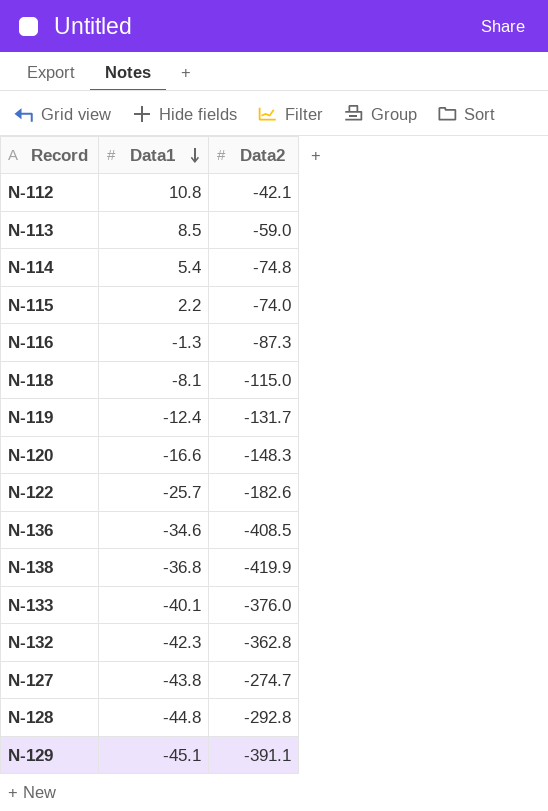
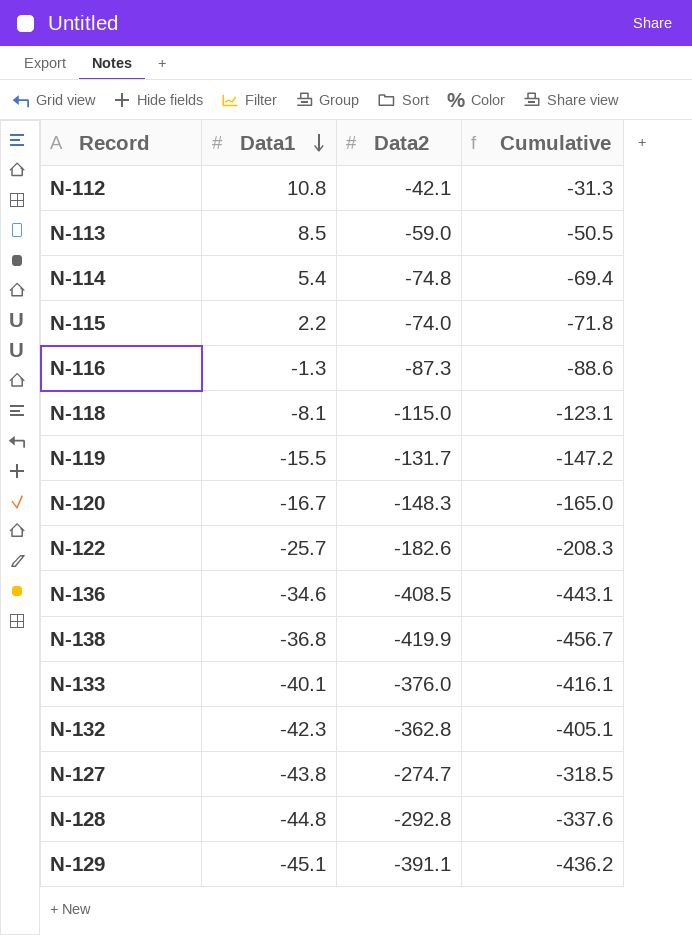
column Cumulative | formula: none -> [Data1] + [Data2]
N-119 | Data1: -12.4 -> -15.5
N-120 | Data1: -16.6 -> -16.7

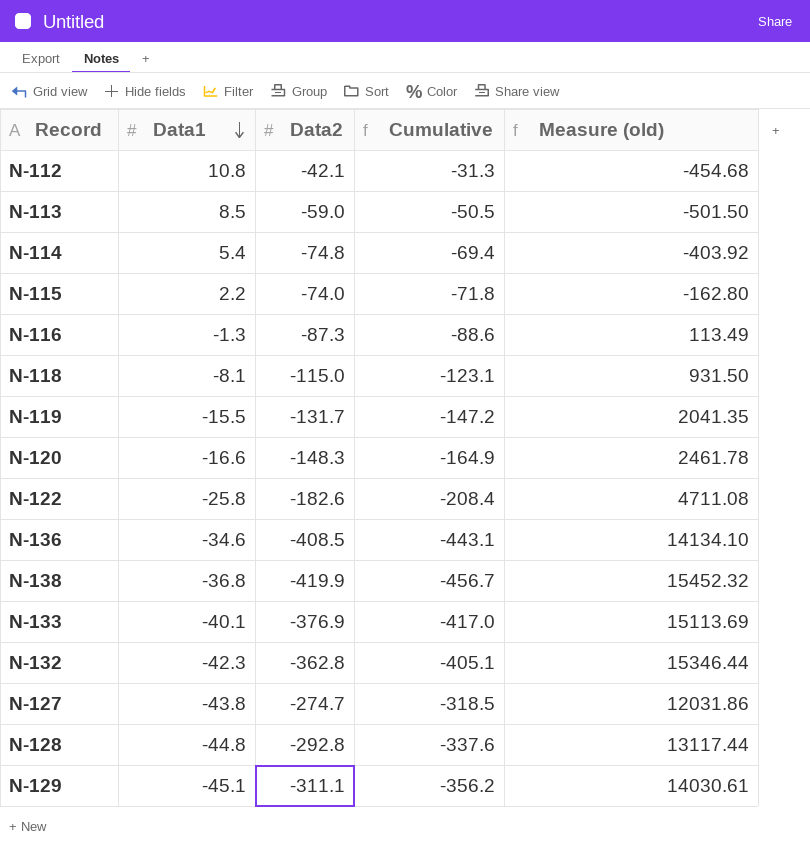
column Measure (old) | formula: none -> [Data1] * [Data2]
N-120 | Data1: -16.7 -> -16.6
N-120 | Cumulative: -165.0 -> -164.9
N-122 | Data1: -25.7 -> -25.8
N-122 | Cumulative: -208.3 -> -208.4
N-133 | Data2: -376.0 -> -376.9
N-133 | Cumulative: -416.1 -> -417.0
N-129 | Data2: -391.1 -> -311.1
N-129 | Cumulative: -436.2 -> -356.2

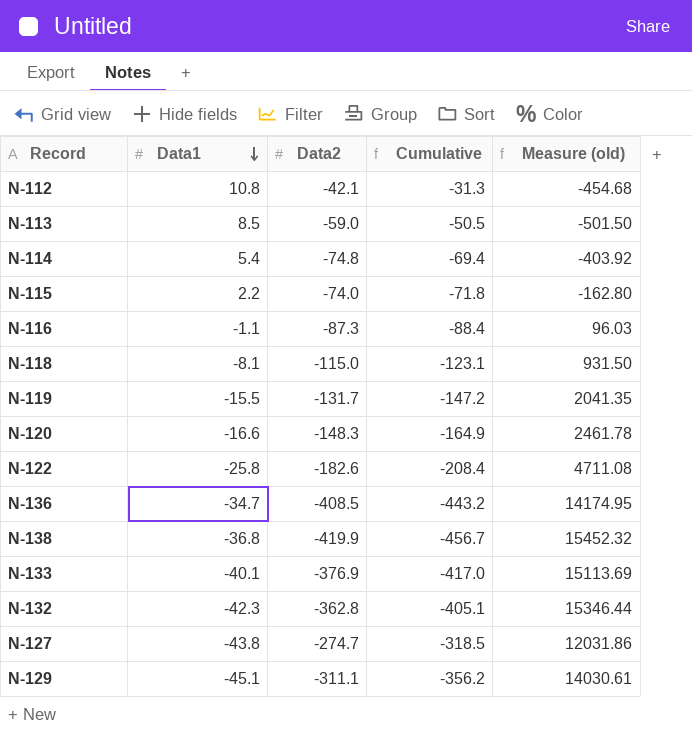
row N-128: -44.8 | -292.8 | -337.6 | 13117.44 -> none
N-116 | Data1: -1.3 -> -1.1
N-116 | Cumulative: -88.6 -> -88.4
N-116 | Measure (old): 113.49 -> 96.03
N-136 | Data1: -34.6 -> -34.7
N-136 | Cumulative: -443.1 -> -443.2
N-136 | Measure (old): 14134.10 -> 14174.95

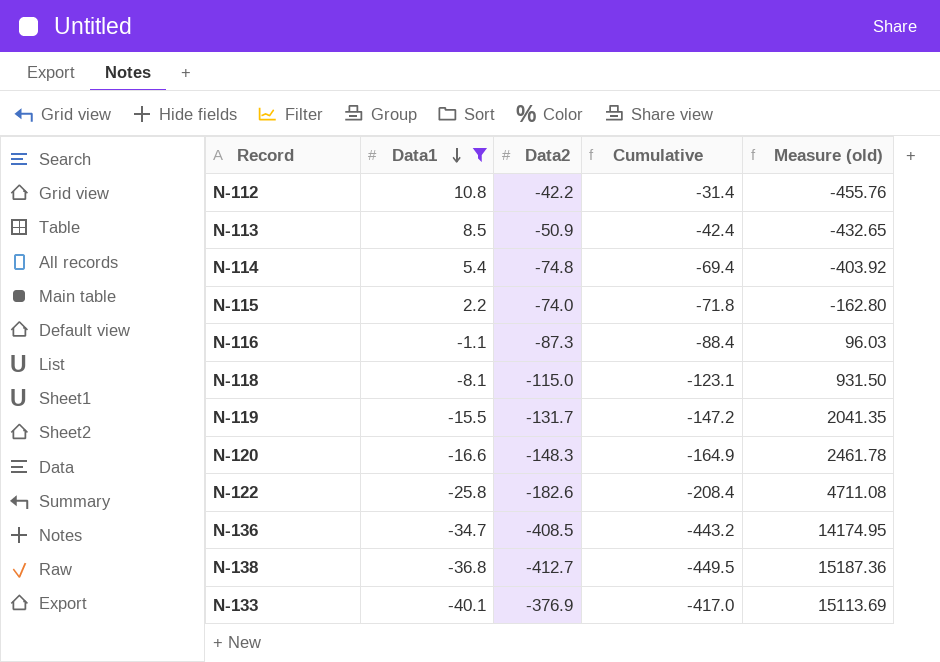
filter: none -> Data1 >= -40.1
N-112 | Data2: -42.1 -> -42.2
N-112 | Cumulative: -31.3 -> -31.4
N-112 | Measure (old): -454.68 -> -455.76
N-113 | Data2: -59.0 -> -50.9
N-113 | Cumulative: -50.5 -> -42.4
N-113 | Measure (old): -501.50 -> -432.65
N-138 | Data2: -419.9 -> -412.7
N-138 | Cumulative: -456.7 -> -449.5
N-138 | Measure (old): 15452.32 -> 15187.36

